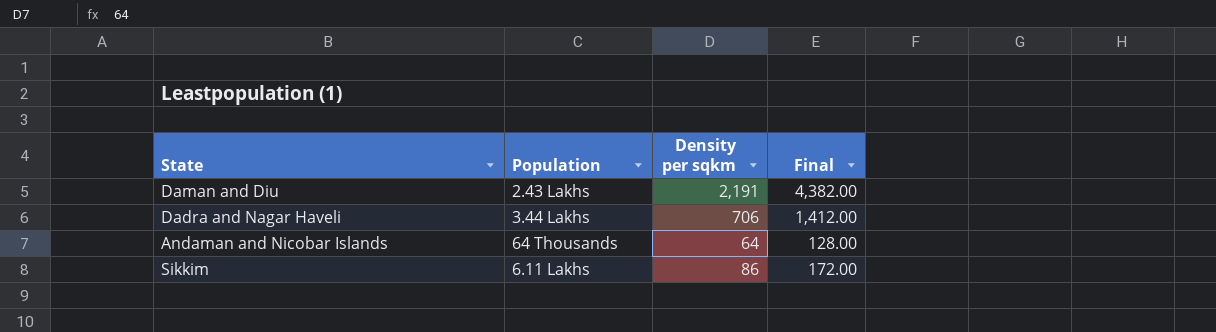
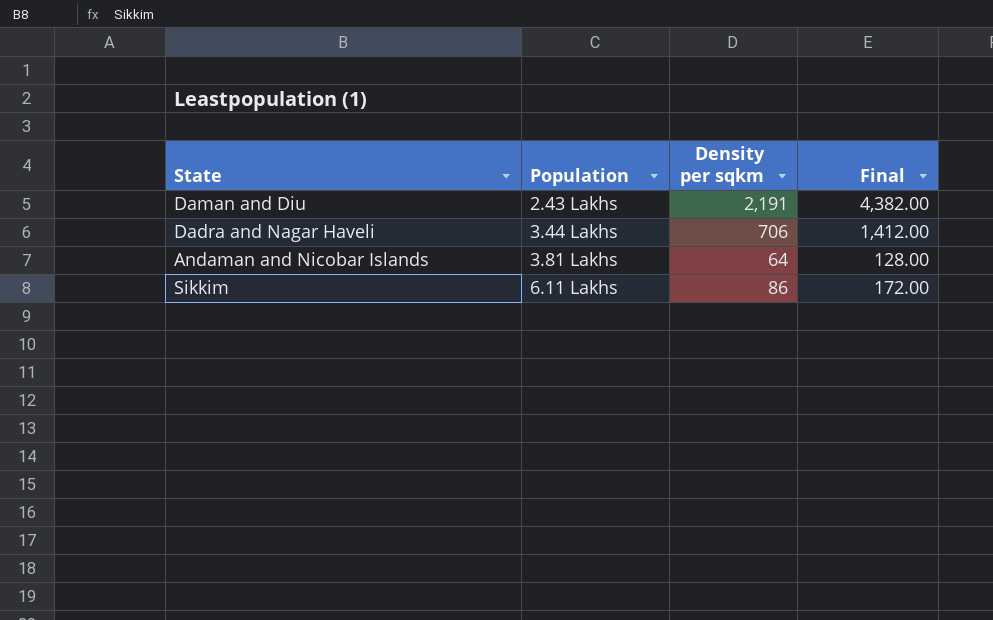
Andaman and Nicobar Islands | Population: 64 Thousands -> 3.81 Lakhs

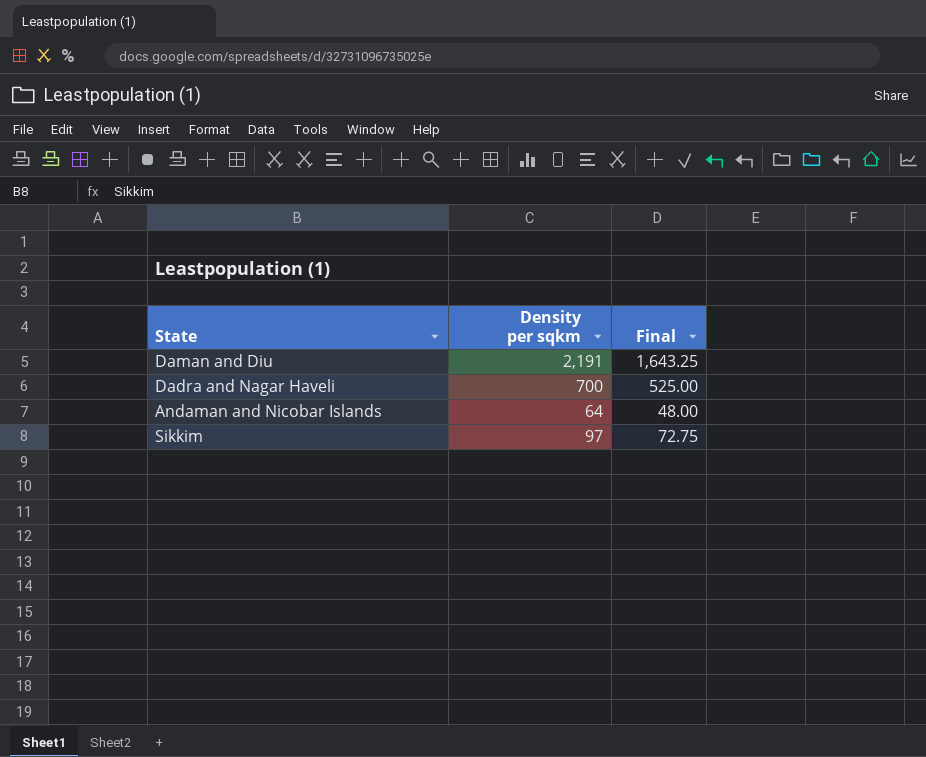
column Population | position: 2 -> none
column Final | formula: [Density per sqkm] * 2 -> [Density per sqkm] * 0.75
Dadra and Nagar Haveli | Density per sqkm: 706 -> 700
Sikkim | Density per sqkm: 86 -> 97

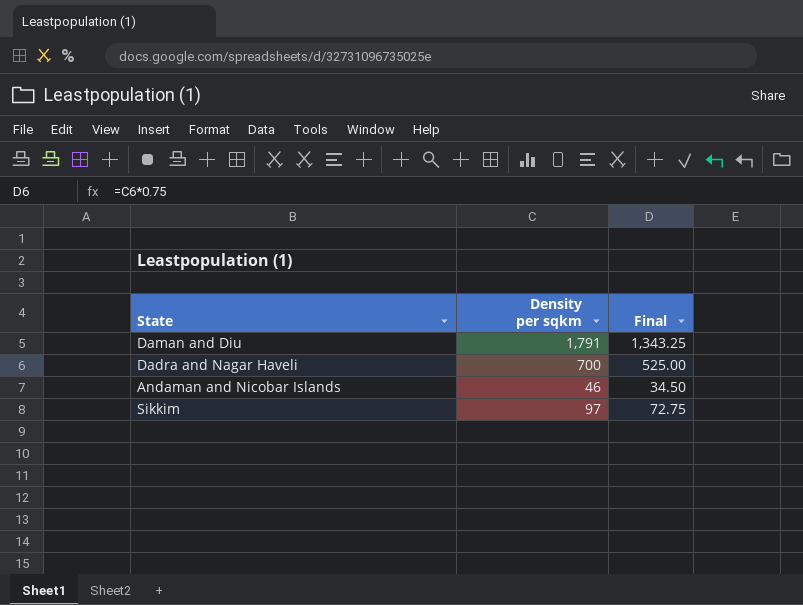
Daman and Diu | Density per sqkm: 2,191 -> 1,791
Daman and Diu | Final: 1,643.25 -> 1,343.25
Andaman and Nicobar Islands | Density per sqkm: 64 -> 46
Andaman and Nicobar Islands | Final: 48.00 -> 34.50

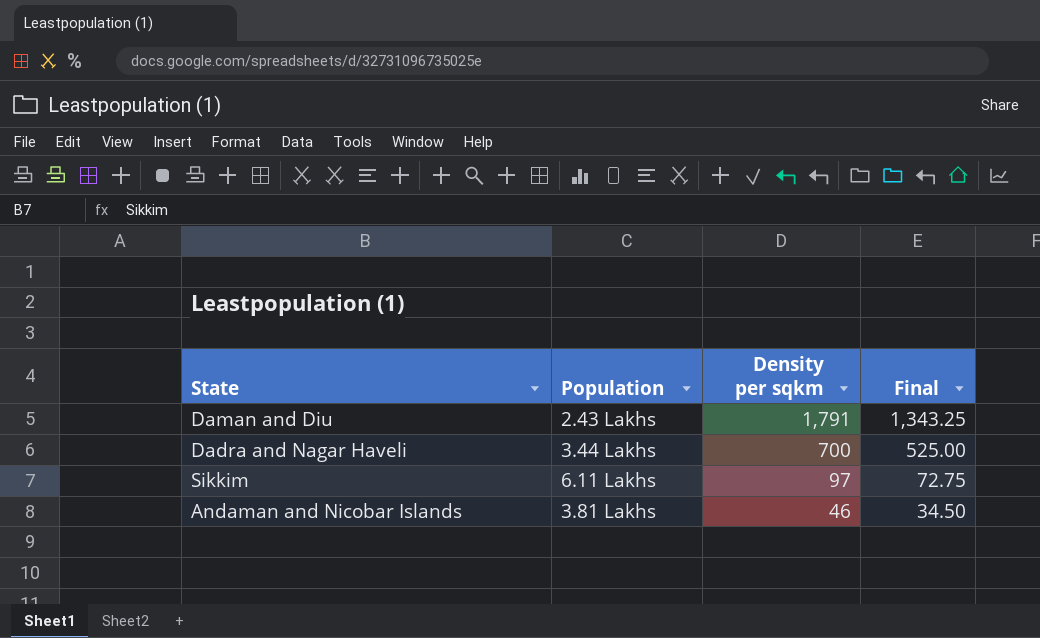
row order: none -> Density per sqkm descending
column Population | position: none -> 2

